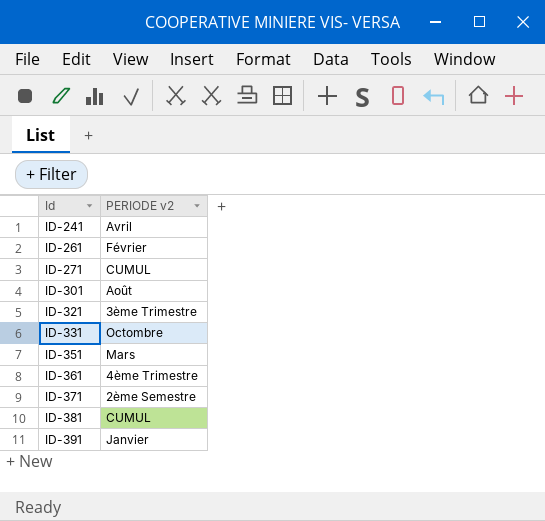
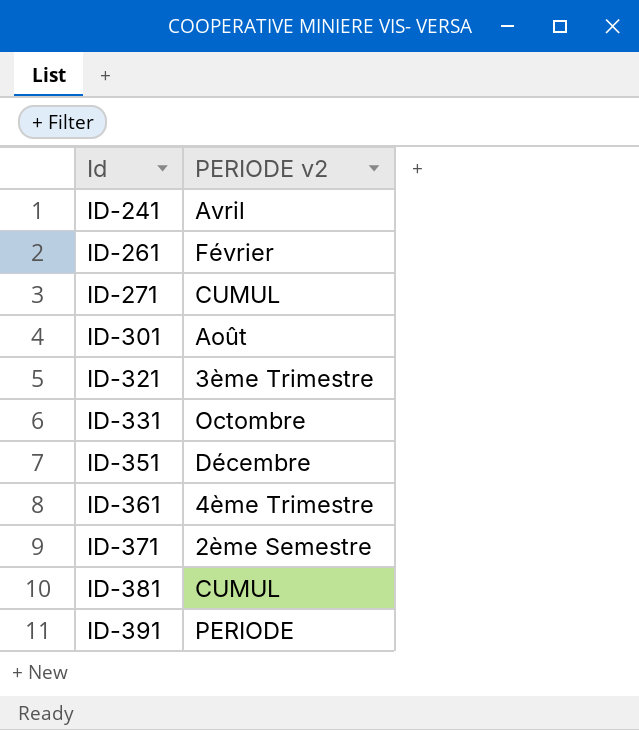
ID-351 | PERIODE v2: Mars -> Décembre
ID-391 | PERIODE v2: Janvier -> PERIODE

